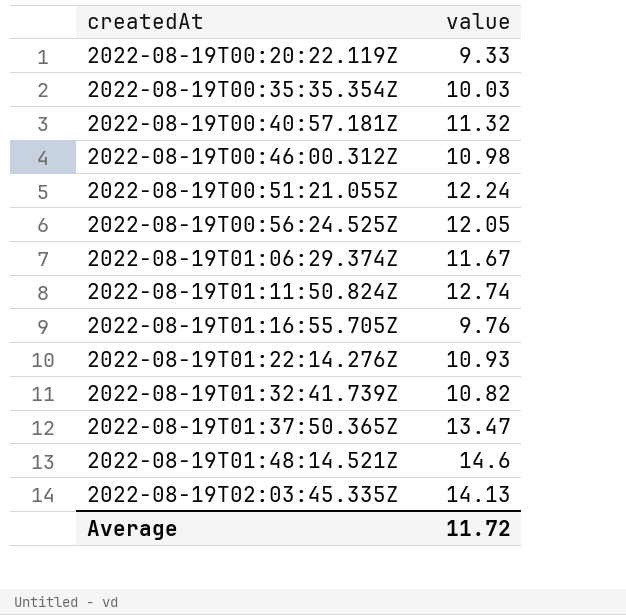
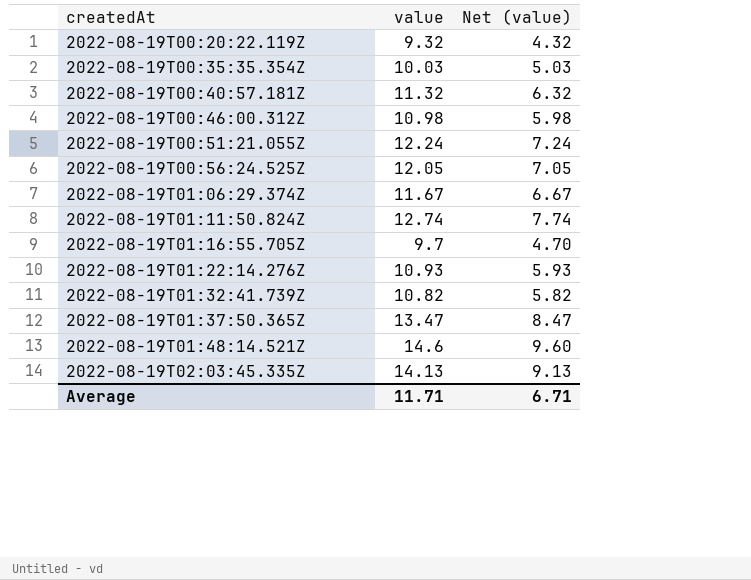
column Net (value) | formula: none -> [value] - 5
2022-08-19T00:20:22.119Z | value: 9.33 -> 9.32
2022-08-19T01:16:55.705Z | value: 9.76 -> 9.7
Average | value: 11.72 -> 11.71

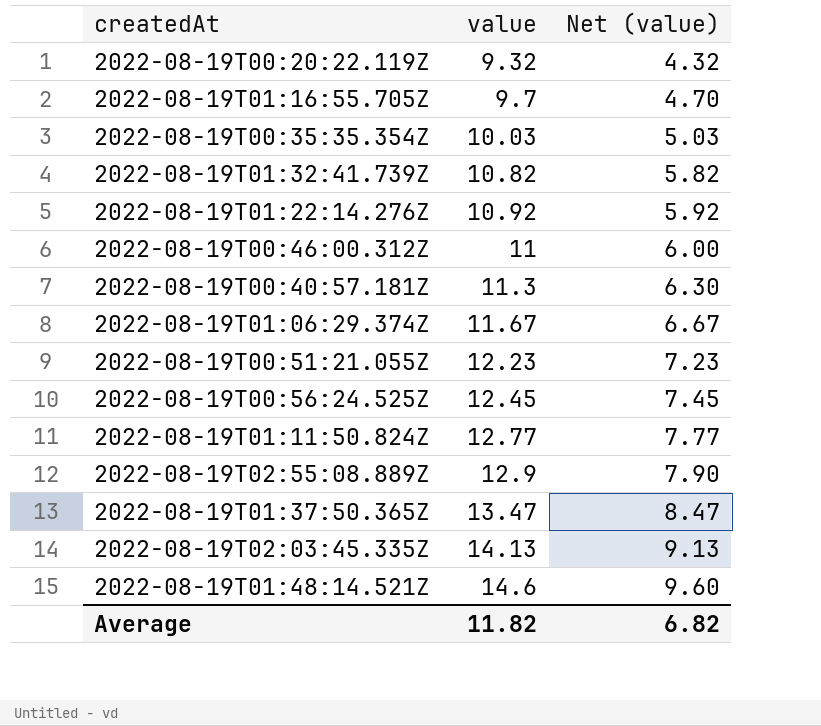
row order: createdAt ascending -> value ascending
2022-08-19T01:22:14.276Z | value: 10.93 -> 10.92
2022-08-19T01:22:14.276Z | Net (value): 5.93 -> 5.92
2022-08-19T00:46:00.312Z | value: 10.98 -> 11
2022-08-19T00:46:00.312Z | Net (value): 5.98 -> 6.00
2022-08-19T00:40:57.181Z | value: 11.32 -> 11.3
2022-08-19T00:40:57.181Z | Net (value): 6.32 -> 6.30
2022-08-19T00:51:21.055Z | value: 12.24 -> 12.23
2022-08-19T00:51:21.055Z | Net (value): 7.24 -> 7.23
2022-08-19T00:56:24.525Z | value: 12.05 -> 12.45
2022-08-19T00:56:24.525Z | Net (value): 7.05 -> 7.45
2022-08-19T01:11:50.824Z | value: 12.74 -> 12.77
2022-08-19T01:11:50.824Z | Net (value): 7.74 -> 7.77
row 2022-08-19T02:55:08.889Z: none -> 12.9 | 7.90
Average | value: 11.71 -> 11.82
Average | Net (value): 6.71 -> 6.82

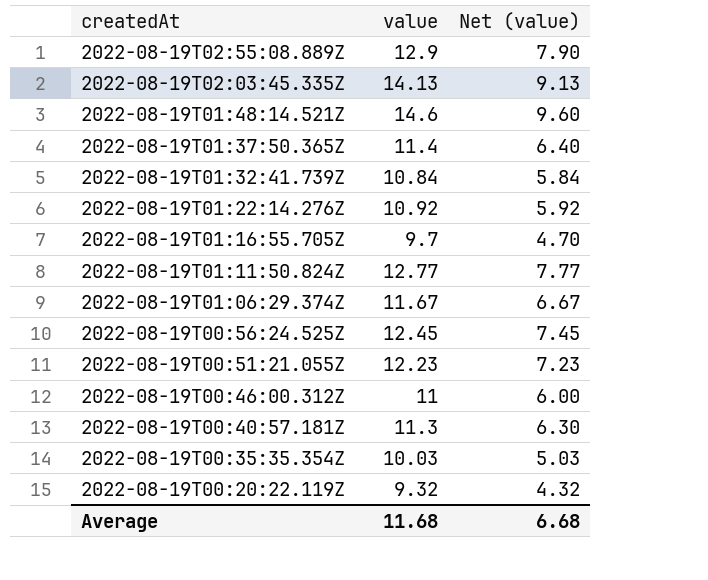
row order: value ascending -> createdAt descending
2022-08-19T01:37:50.365Z | value: 13.47 -> 11.4
2022-08-19T01:37:50.365Z | Net (value): 8.47 -> 6.40
2022-08-19T01:32:41.739Z | value: 10.82 -> 10.84
2022-08-19T01:32:41.739Z | Net (value): 5.82 -> 5.84
Average | value: 11.82 -> 11.68
Average | Net (value): 6.82 -> 6.68

